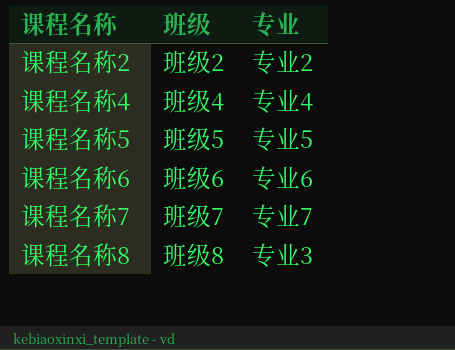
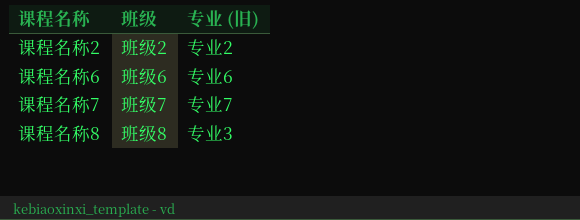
column name: 专业 -> 专业 (旧)
row 课程名称4: 班级4 | 专业4 -> none
row 课程名称5: 班级5 | 专业5 -> none

